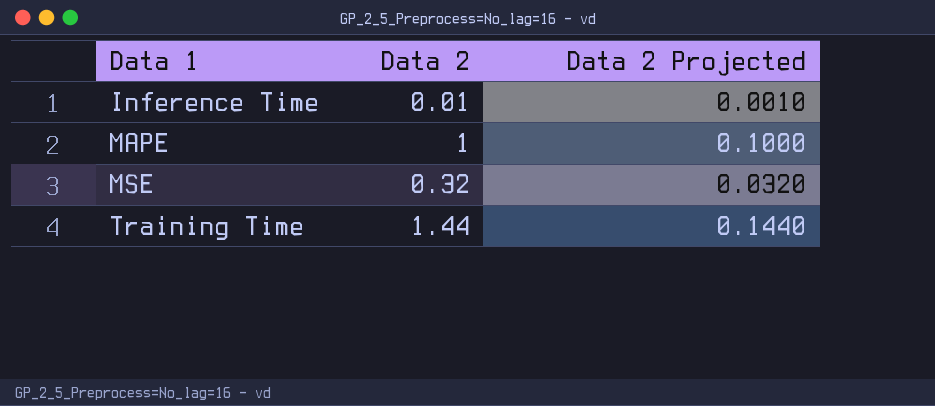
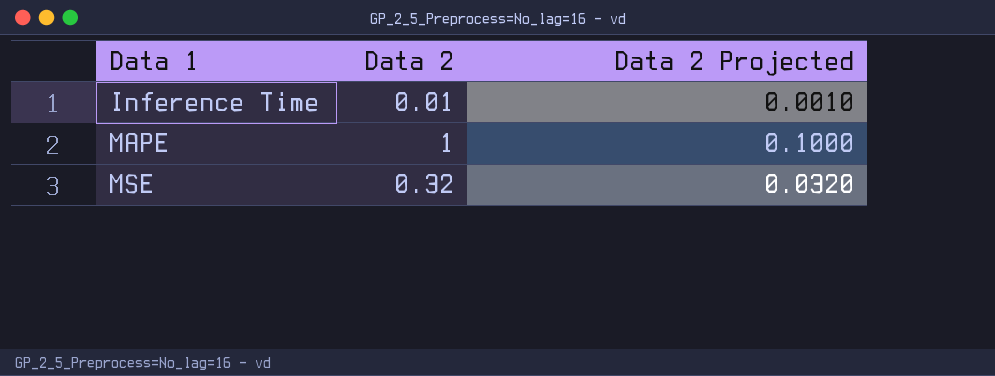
row Training Time: 1.44 | 0.1440 -> none

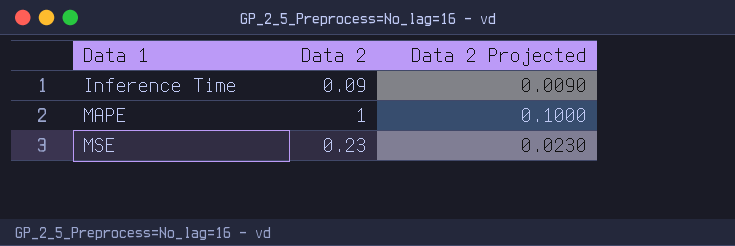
Inference Time | Data 2: 0.01 -> 0.09
Inference Time | Data 2 Projected: 0.0010 -> 0.0090
MSE | Data 2: 0.32 -> 0.23
MSE | Data 2 Projected: 0.0320 -> 0.0230

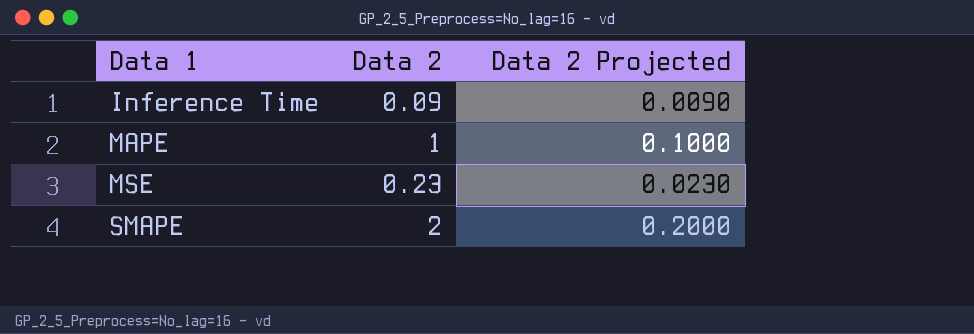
row SMAPE: none -> 2 | 0.2000

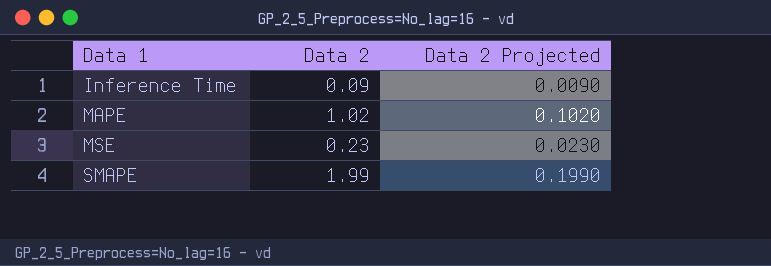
MAPE | Data 2: 1 -> 1.02
MAPE | Data 2 Projected: 0.1000 -> 0.1020
SMAPE | Data 2: 2 -> 1.99
SMAPE | Data 2 Projected: 0.2000 -> 0.1990

